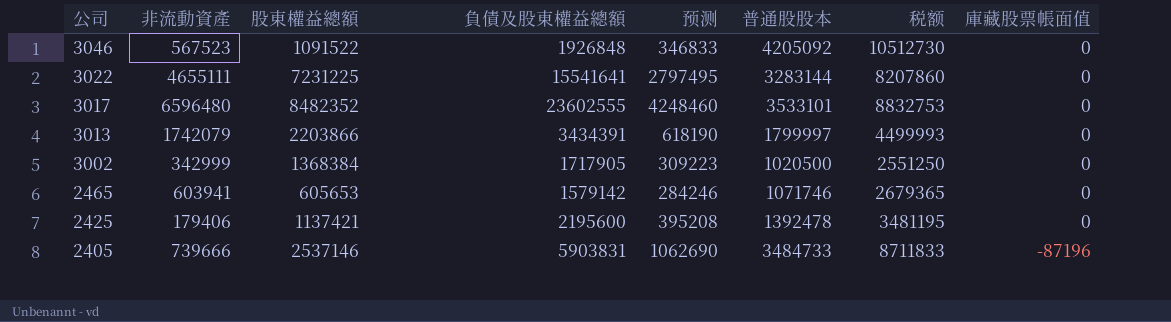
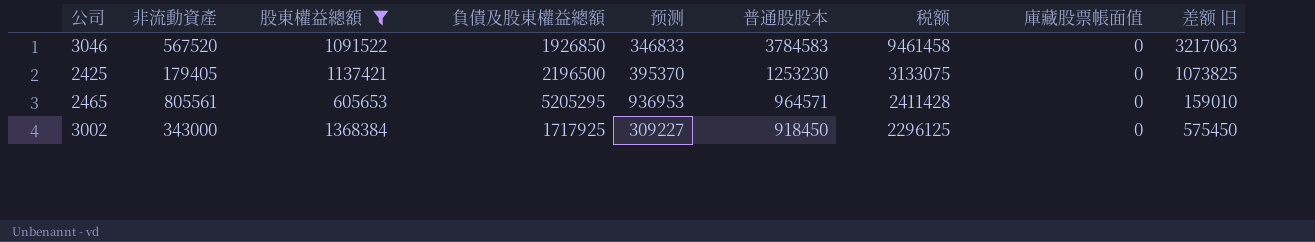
filter: none -> 股東權益總額 <= 1368384
row order: 公司 descending -> 普通股股本 descending
column 差额 旧 | formula: none -> [普通股股本] - [非流動資產]
3046 | 非流動資產: 567523 -> 567520
3046 | 負債及股東權益總額: 1926848 -> 1926850
3046 | 普通股股本: 4205092 -> 3784583
3046 | 税额: 10512730 -> 9461458
2425 | 非流動資產: 179406 -> 179405
2425 | 負債及股東權益總額: 2195600 -> 2196500
2425 | 预测: 395208 -> 395370
2425 | 普通股股本: 1392478 -> 1253230
2425 | 税额: 3481195 -> 3133075
2465 | 非流動資產: 603941 -> 805561
2465 | 負債及股東權益總額: 1579142 -> 5205295
2465 | 预测: 284246 -> 936953
2465 | 普通股股本: 1071746 -> 964571
2465 | 税额: 2679365 -> 2411428
3002 | 非流動資產: 342999 -> 343000
3002 | 負債及股東權益總額: 1717905 -> 1717925
3002 | 预测: 309223 -> 309227
3002 | 普通股股本: 1020500 -> 918450
3002 | 税额: 2551250 -> 2296125

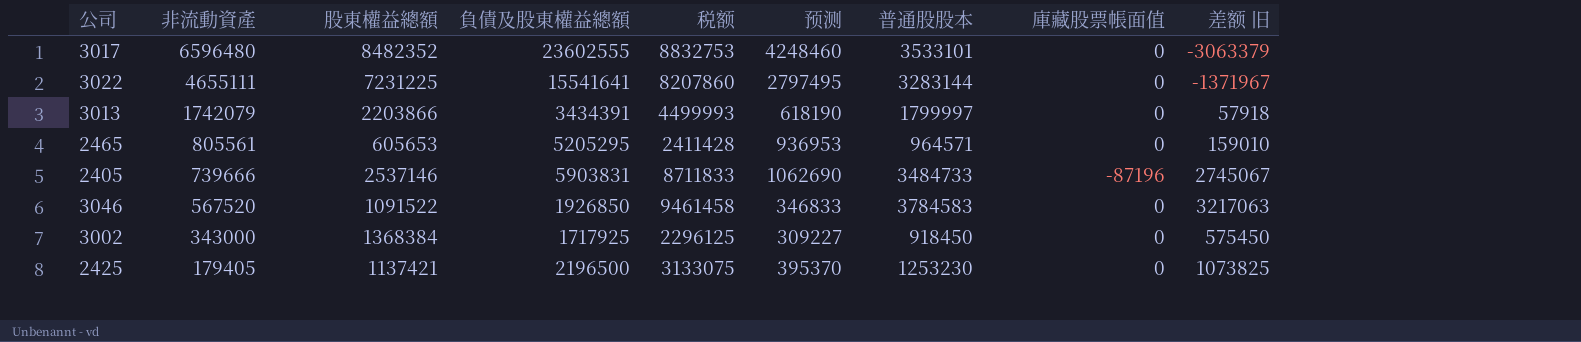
filter: 股東權益總額 <= 1368384 -> none
row order: 普通股股本 descending -> 非流動資產 descending
column 税额 | position: 7 -> 5

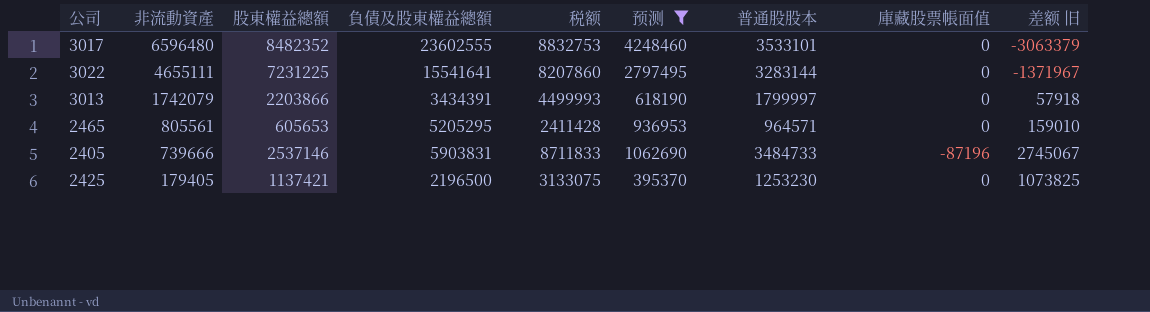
filter: none -> 预测 >= 395370

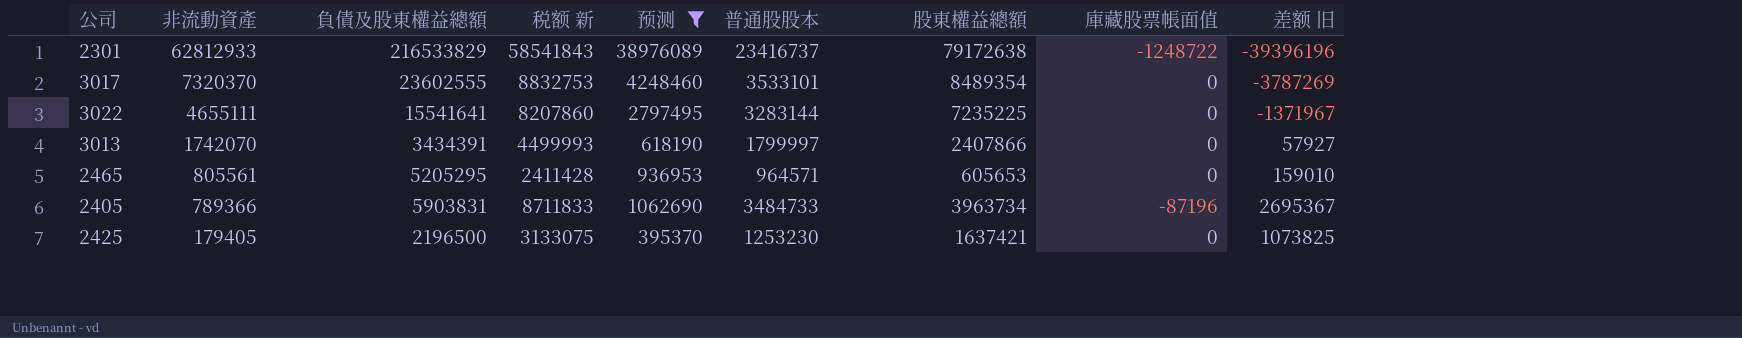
column name: 税额 -> 税额 新
column 股東權益總額 | position: 3 -> 7
row 2301: none -> 62812933 | 216533829 | 58541843 | 38976089 | 23416737 | 79172638 | -1248722 | -39396196
3017 | 非流動資產: 6596480 -> 7320370
3017 | 股東權益總額: 8482352 -> 8489354
3017 | 差额 旧: -3063379 -> -3787269
3022 | 股東權益總額: 7231225 -> 7235225
3013 | 非流動資產: 1742079 -> 1742070
3013 | 股東權益總額: 2203866 -> 2407866
3013 | 差额 旧: 57918 -> 57927
2405 | 非流動資產: 739666 -> 789366
2405 | 股東權益總額: 2537146 -> 3963734
2405 | 差额 旧: 2745067 -> 2695367
2425 | 股東權益總額: 1137421 -> 1637421

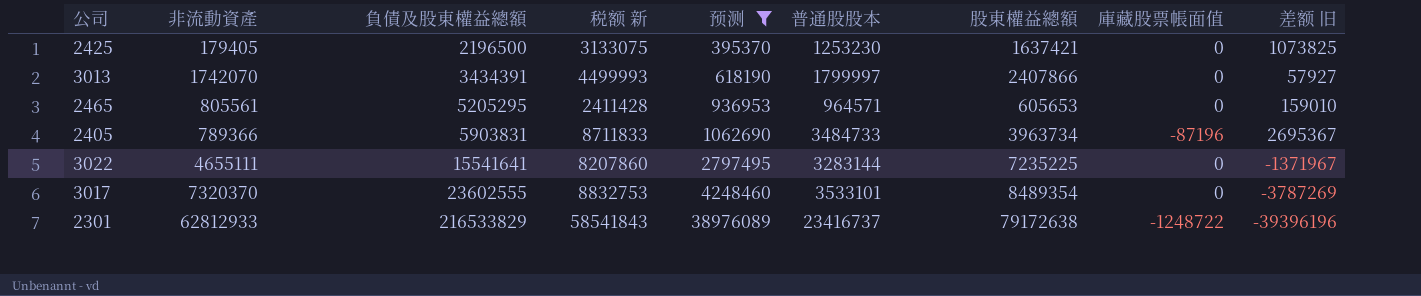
row order: 非流動資產 descending -> 負債及股東權益總額 ascending

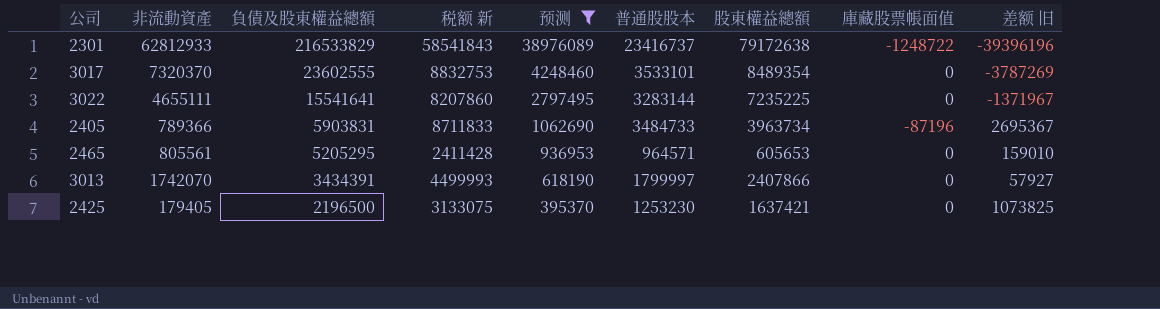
row order: 負債及股東權益總額 ascending -> 負債及股東權益總額 descending

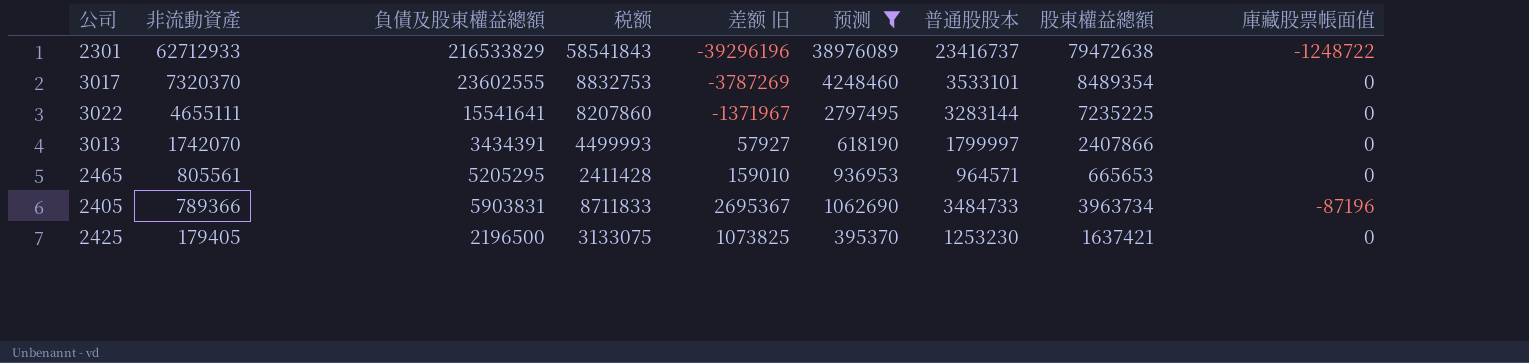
row order: 負債及股東權益總額 descending -> 非流動資產 descending
column name: 税额 新 -> 税额
column 差额 旧 | position: 9 -> 5
2301 | 非流動資產: 62812933 -> 62712933
2301 | 差额 旧: -39396196 -> -39296196
2301 | 股東權益總額: 79172638 -> 79472638
2465 | 股東權益總額: 605653 -> 665653

